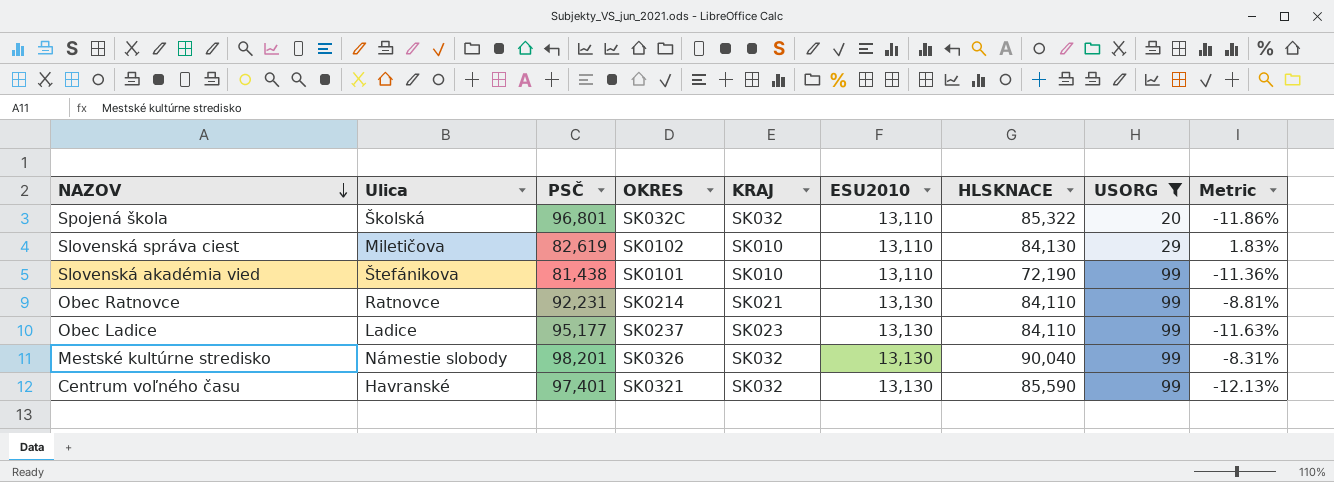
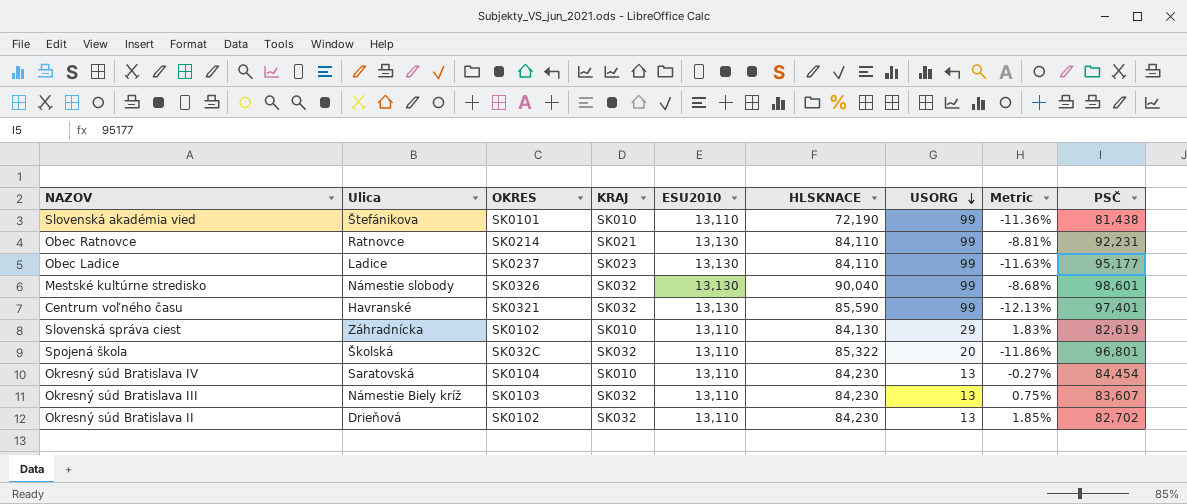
filter: USORG != 13 -> none
row order: NAZOV descending -> USORG descending
column PSČ | position: 3 -> 9
Mestské kultúrne stredisko | Metric: -8.31% -> -8.68%
Mestské kultúrne stredisko | PSČ: 98,201 -> 98,601
Slovenská správa ciest | Ulica: Miletičova -> Záhradnícka

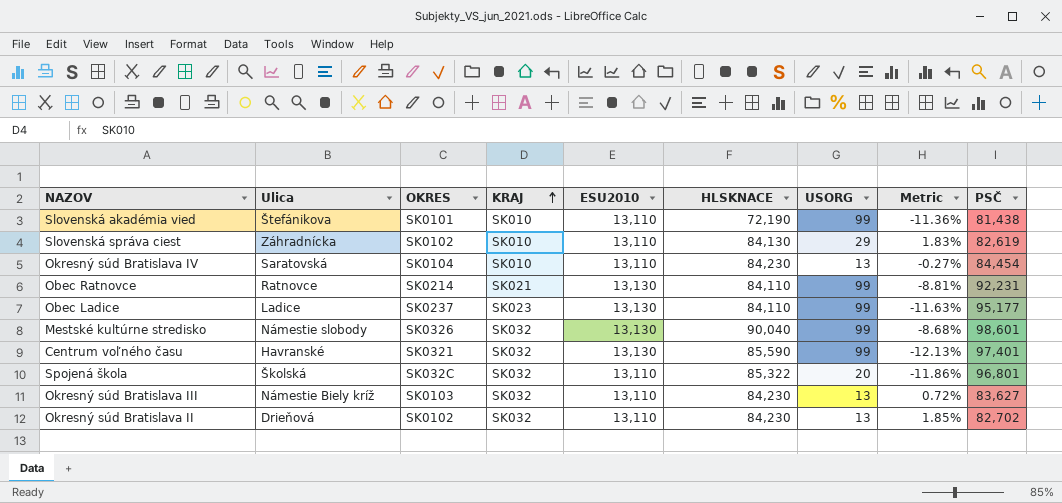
row order: USORG descending -> KRAJ ascending
Okresný súd Bratislava III | Metric: 0.75% -> 0.72%
Okresný súd Bratislava III | PSČ: 83,607 -> 83,627

